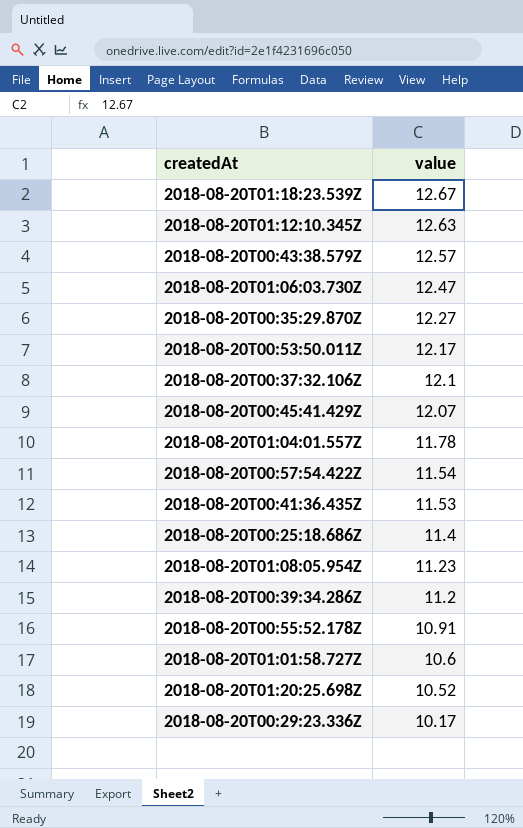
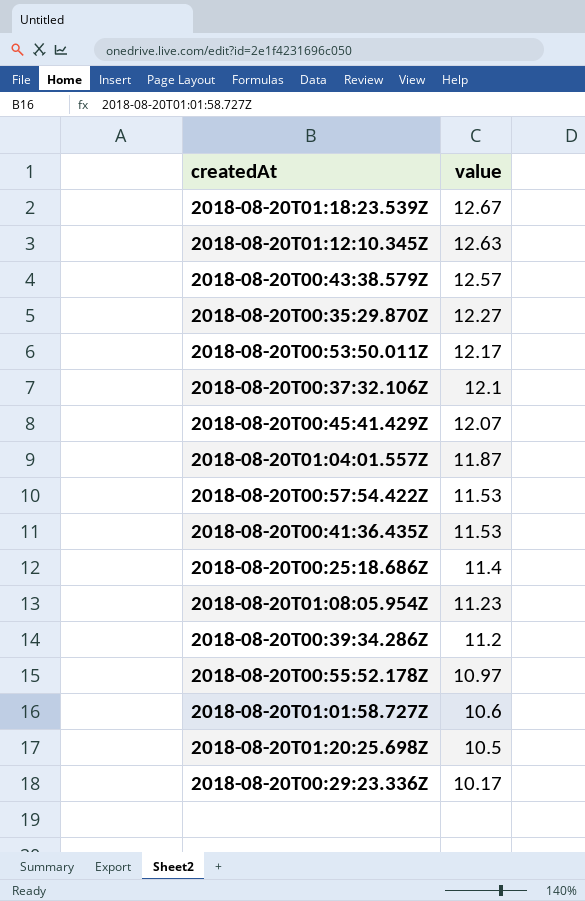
row 2018-08-20T01:06:03.730Z: 12.47 -> none
2018-08-20T01:04:01.557Z | value: 11.78 -> 11.87
2018-08-20T00:57:54.422Z | value: 11.54 -> 11.53
2018-08-20T00:55:52.178Z | value: 10.91 -> 10.97
2018-08-20T01:20:25.698Z | value: 10.52 -> 10.5

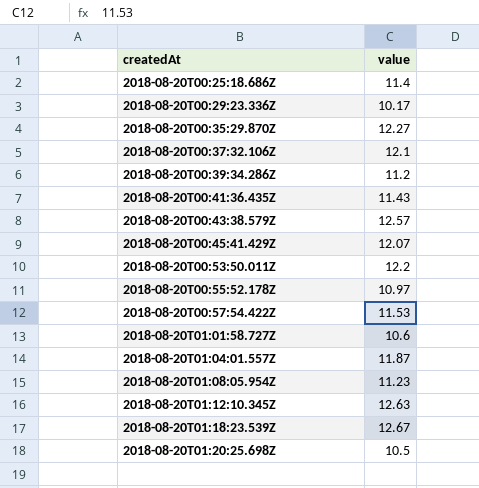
row order: value descending -> createdAt ascending
2018-08-20T00:41:36.435Z | value: 11.53 -> 11.43
2018-08-20T00:53:50.011Z | value: 12.17 -> 12.2

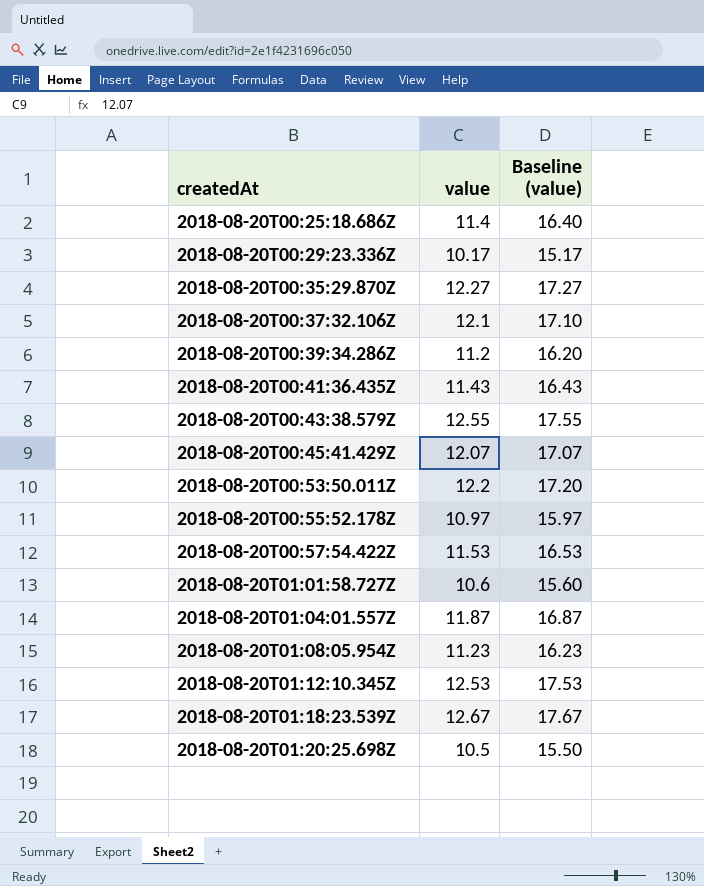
column Baseline (value) | formula: none -> [value] + 5
2018-08-20T00:43:38.579Z | value: 12.57 -> 12.55
2018-08-20T01:12:10.345Z | value: 12.63 -> 12.53

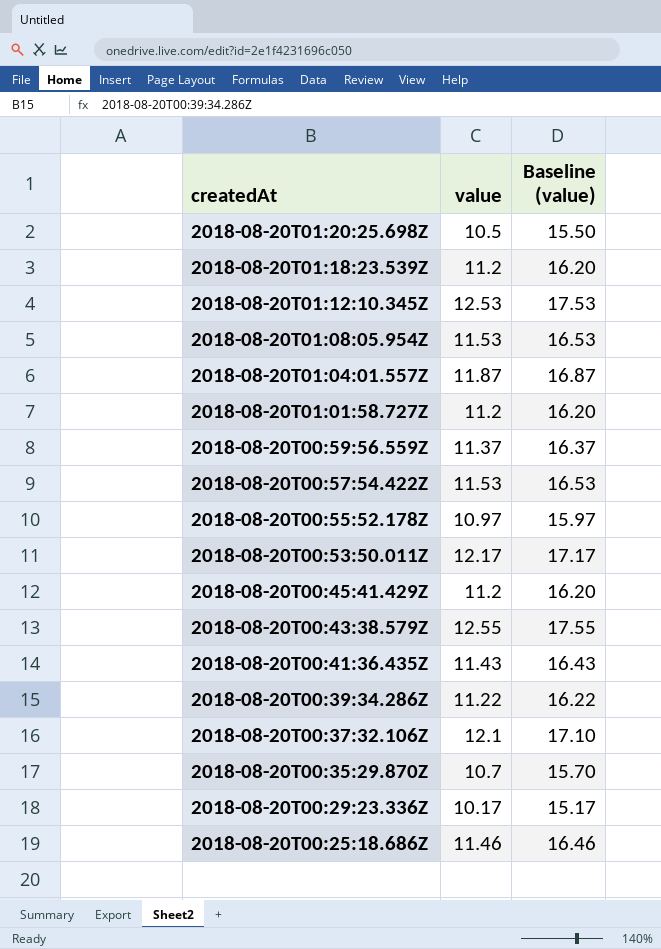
row order: createdAt ascending -> createdAt descending
2018-08-20T01:18:23.539Z | value: 12.67 -> 11.2
2018-08-20T01:18:23.539Z | Baseline (value): 17.67 -> 16.20
2018-08-20T01:08:05.954Z | value: 11.23 -> 11.53
2018-08-20T01:08:05.954Z | Baseline (value): 16.23 -> 16.53
2018-08-20T01:01:58.727Z | value: 10.6 -> 11.2
2018-08-20T01:01:58.727Z | Baseline (value): 15.60 -> 16.20
row 2018-08-20T00:59:56.559Z: none -> 11.37 | 16.37
2018-08-20T00:53:50.011Z | value: 12.2 -> 12.17
2018-08-20T00:53:50.011Z | Baseline (value): 17.20 -> 17.17
2018-08-20T00:45:41.429Z | value: 12.07 -> 11.2
2018-08-20T00:45:41.429Z | Baseline (value): 17.07 -> 16.20
2018-08-20T00:39:34.286Z | value: 11.2 -> 11.22
2018-08-20T00:39:34.286Z | Baseline (value): 16.20 -> 16.22
2018-08-20T00:35:29.870Z | value: 12.27 -> 10.7
2018-08-20T00:35:29.870Z | Baseline (value): 17.27 -> 15.70
2018-08-20T00:25:18.686Z | value: 11.4 -> 11.46
2018-08-20T00:25:18.686Z | Baseline (value): 16.40 -> 16.46

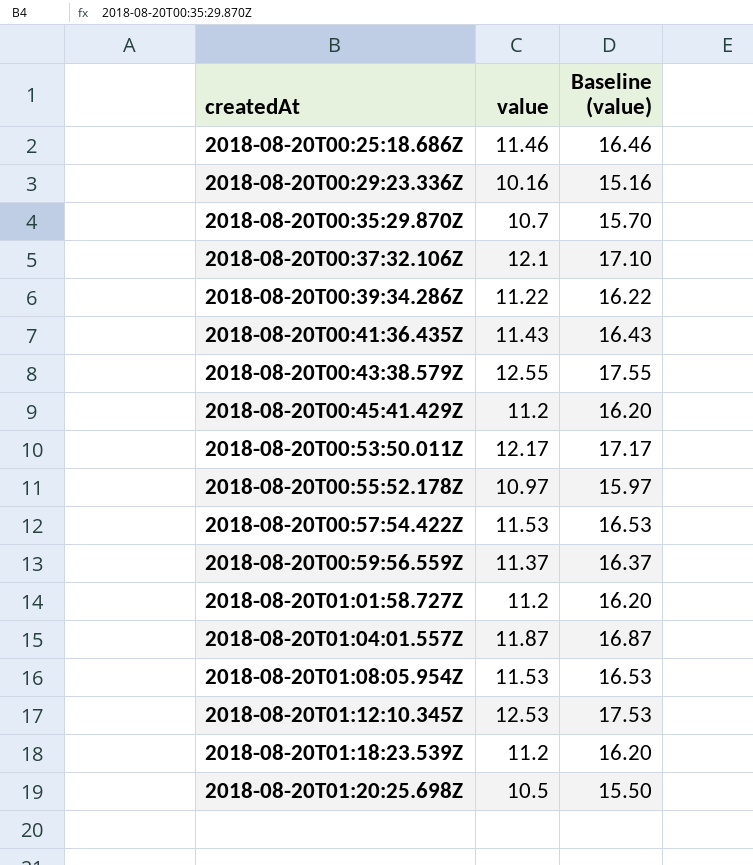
row order: createdAt descending -> createdAt ascending
2018-08-20T00:29:23.336Z | value: 10.17 -> 10.16
2018-08-20T00:29:23.336Z | Baseline (value): 15.17 -> 15.16

